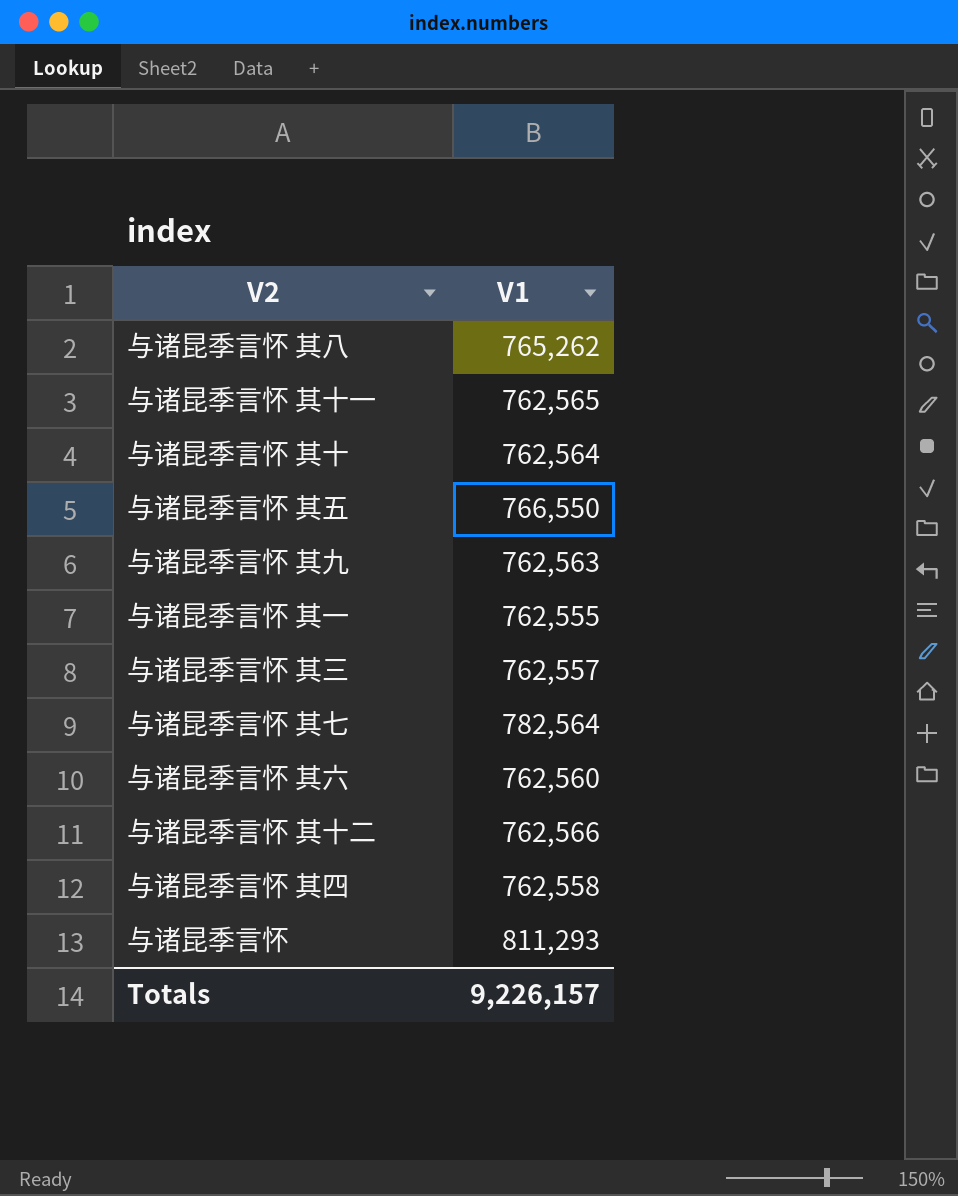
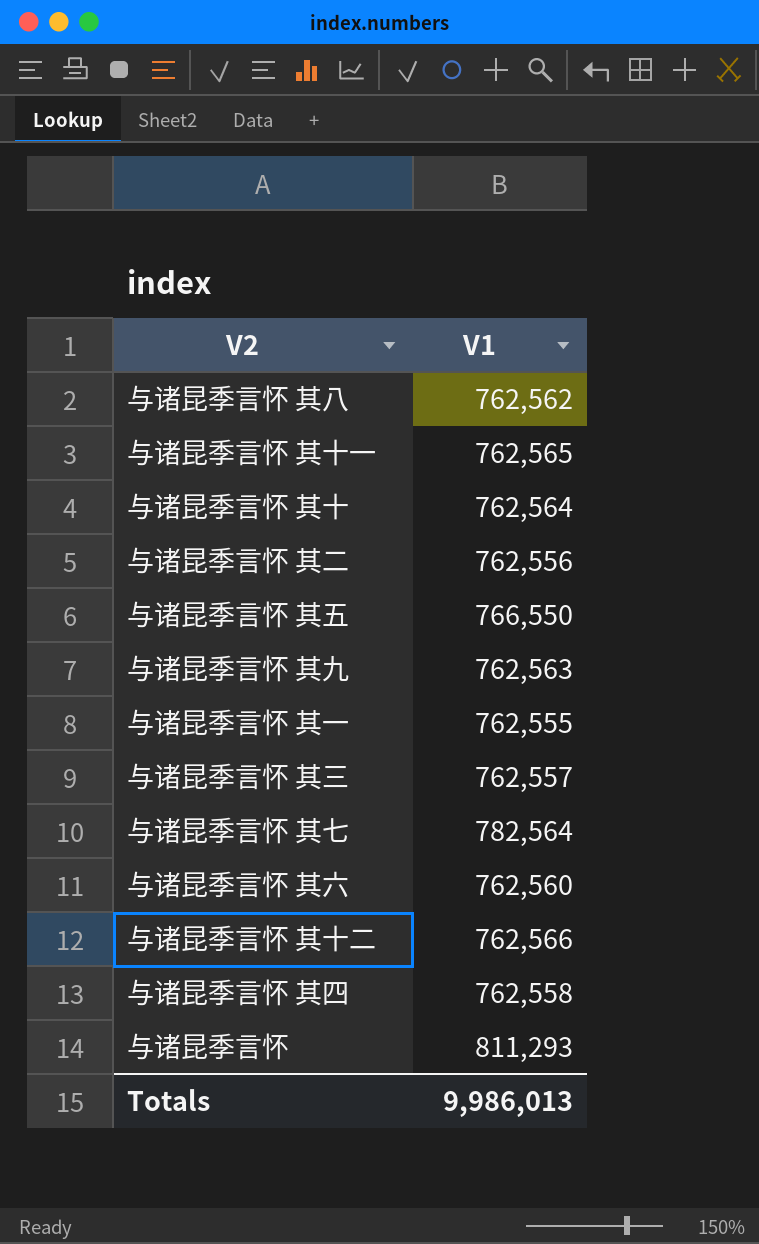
与诸昆季言怀 其八 | V1: 765,262 -> 762,562
row 与诸昆季言怀 其二: none -> 762,556
Totals | V1: 9,226,157 -> 9,986,013

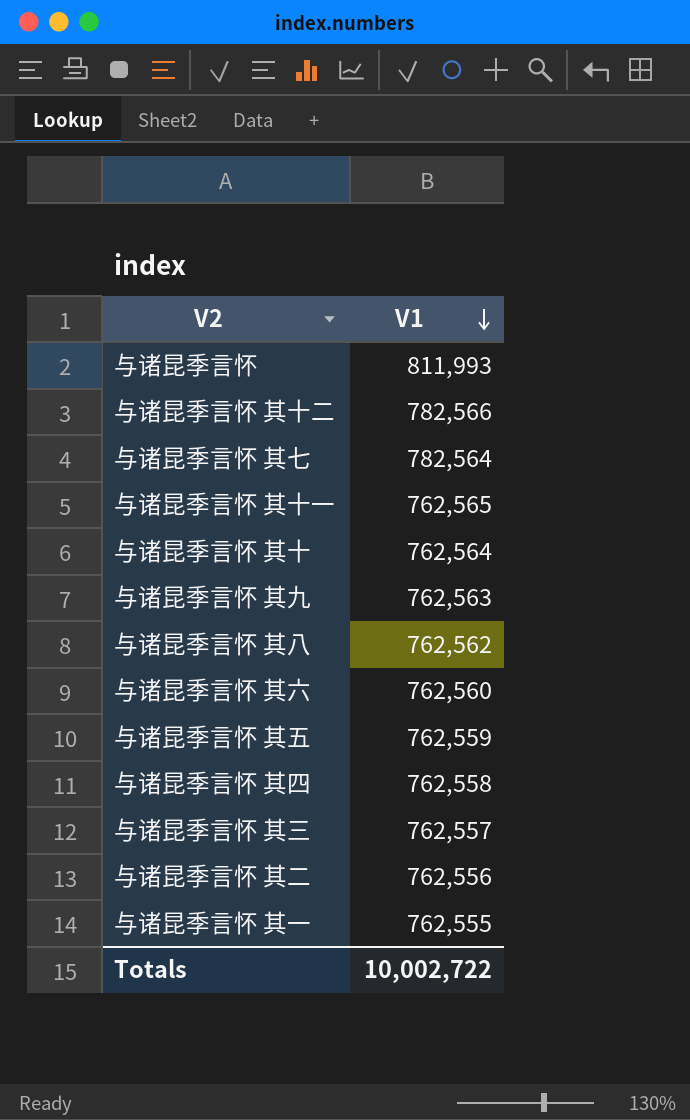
row order: none -> V1 descending
与诸昆季言怀 | V1: 811,293 -> 811,993
与诸昆季言怀 其十二 | V1: 762,566 -> 782,566
与诸昆季言怀 其五 | V1: 766,550 -> 762,559
Totals | V1: 9,986,013 -> 10,002,722

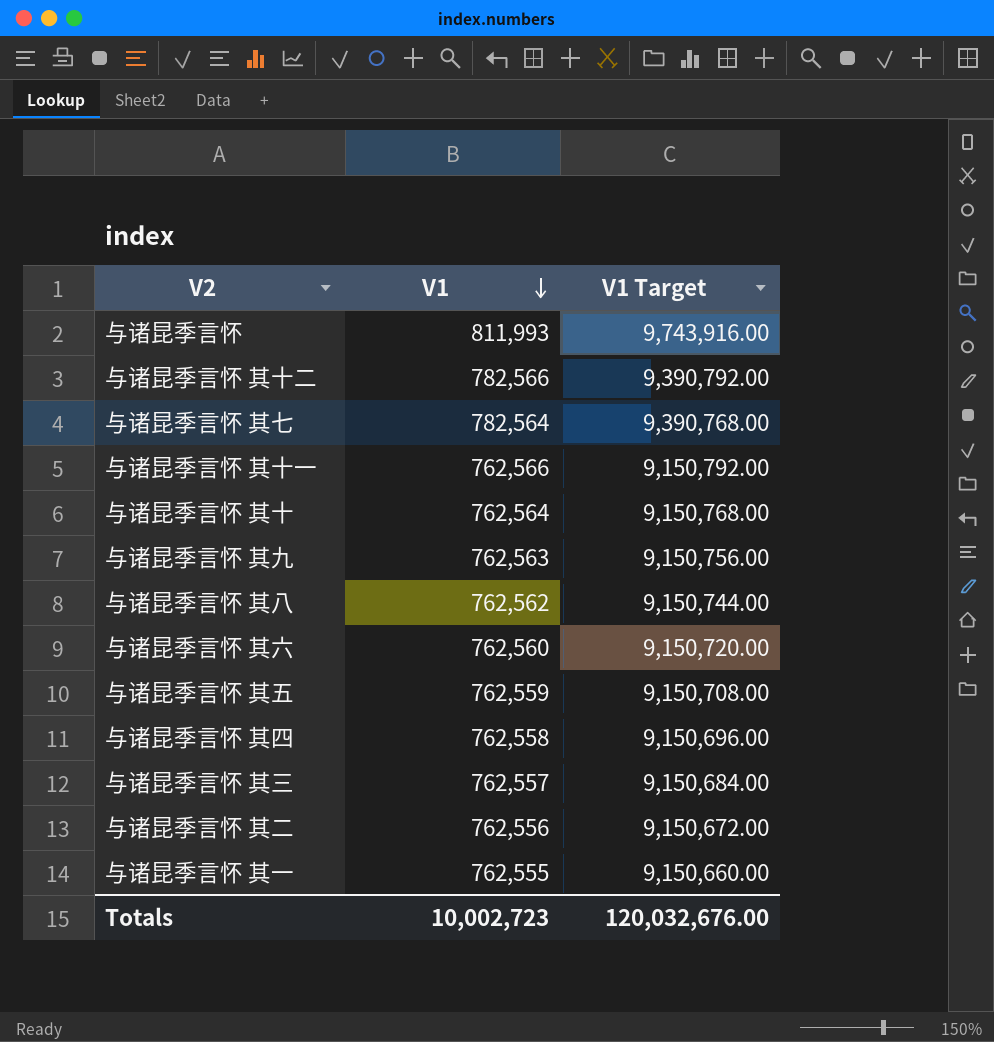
column V1 Target | formula: none -> [V1] * 12
与诸昆季言怀 其十一 | V1: 762,565 -> 762,566
Totals | V1: 10,002,722 -> 10,002,723

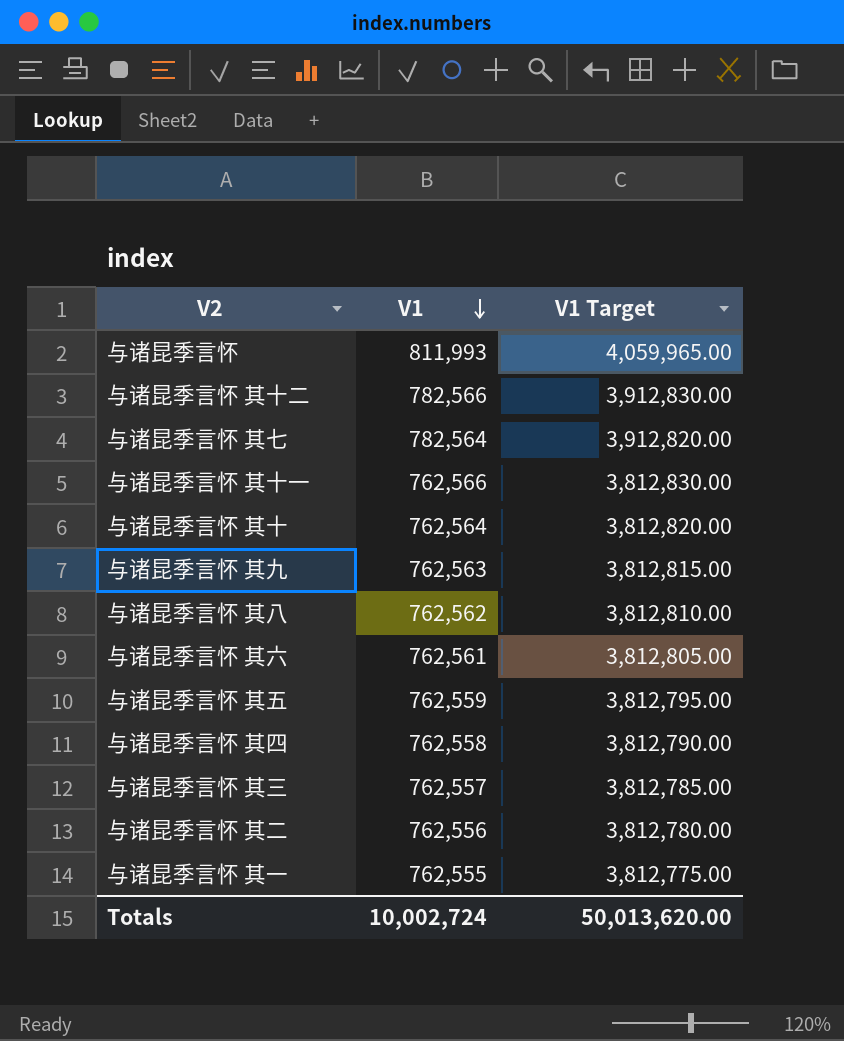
column V1 Target | formula: [V1] * 12 -> [V1] * 5
与诸昆季言怀 其六 | V1: 762,560 -> 762,561
Totals | V1: 10,002,723 -> 10,002,724
Totals | V1 Target: 120,032,676.00 -> 50,013,620.00

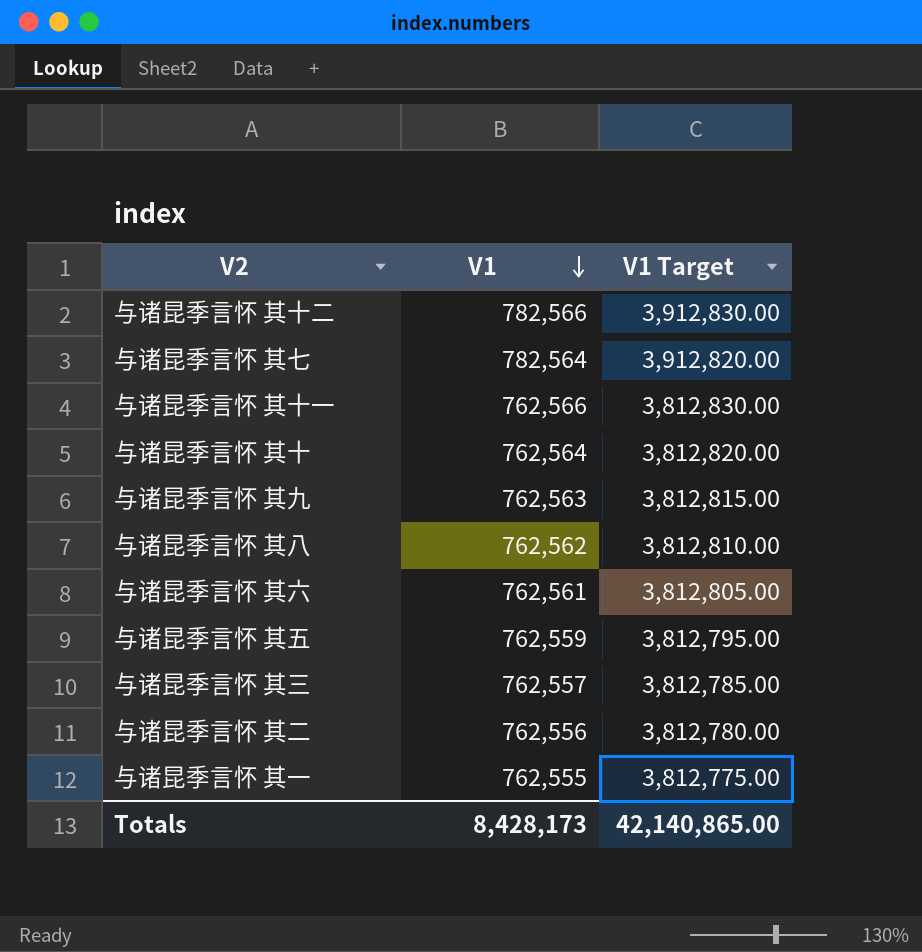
row 与诸昆季言怀: 811,993 | 4,059,965.00 -> none
row 与诸昆季言怀 其四: 762,558 | 3,812,790.00 -> none
Totals | V1: 10,002,724 -> 8,428,173
Totals | V1 Target: 50,013,620.00 -> 42,140,865.00

